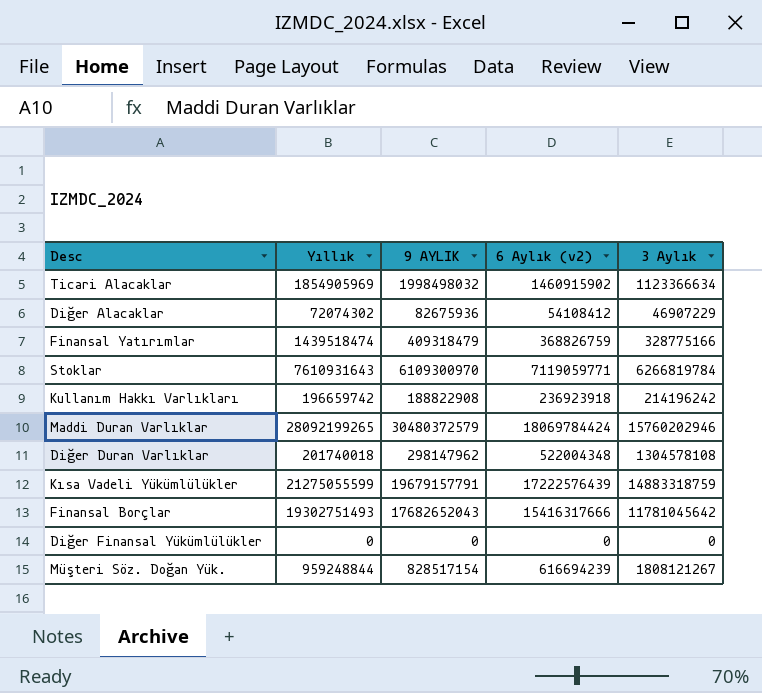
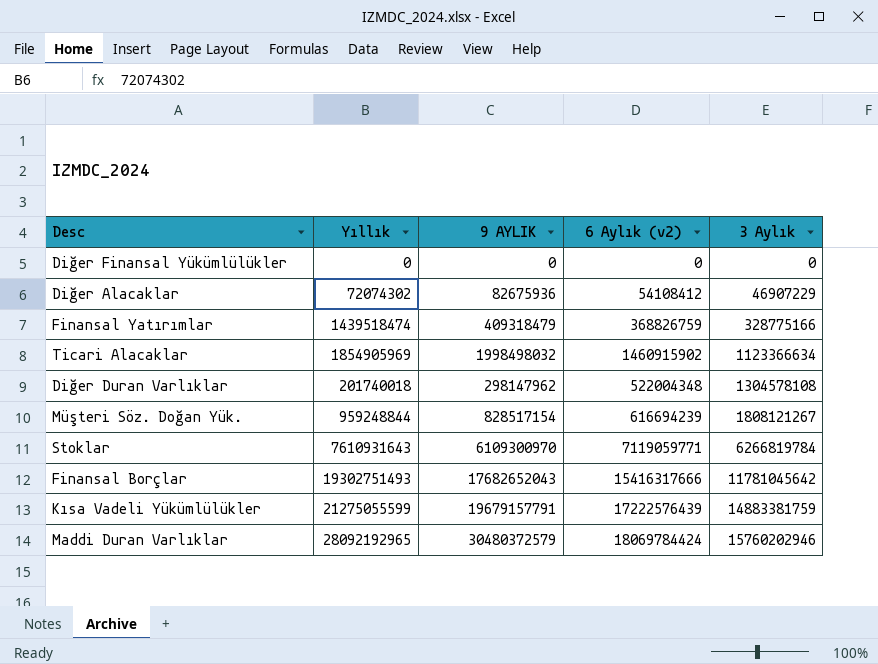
row order: none -> 3 Aylık ascending
row Kullanım Hakkı Varlıkları: 196659742 | 188822908 | 236923918 | 214196242 -> none
Kısa Vadeli Yükümlülükler | 3 Aylık: 14883318759 -> 14883381759
Maddi Duran Varlıklar | Yıllık: 28092199265 -> 28092192965

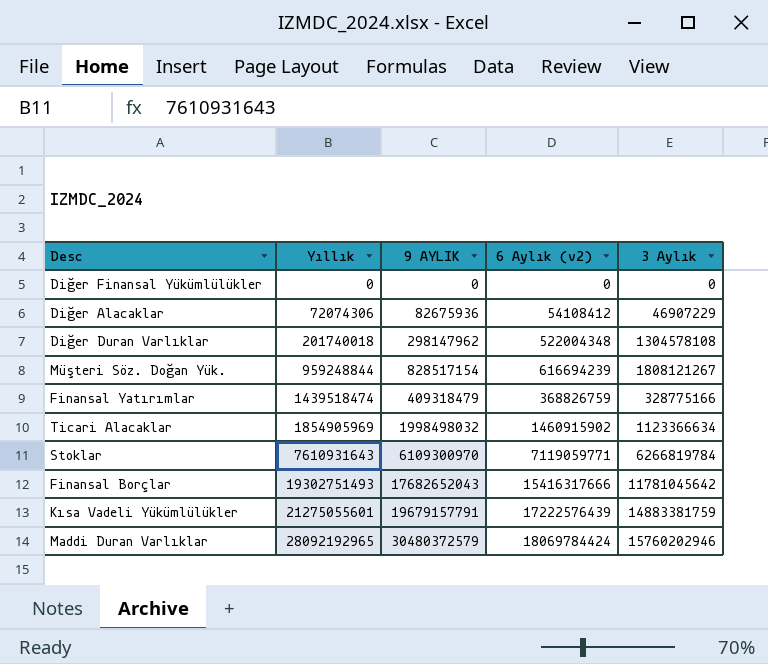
row order: 3 Aylık ascending -> Yıllık ascending
Diğer Alacaklar | Yıllık: 72074302 -> 72074306
Kısa Vadeli Yükümlülükler | Yıllık: 21275055599 -> 21275055601

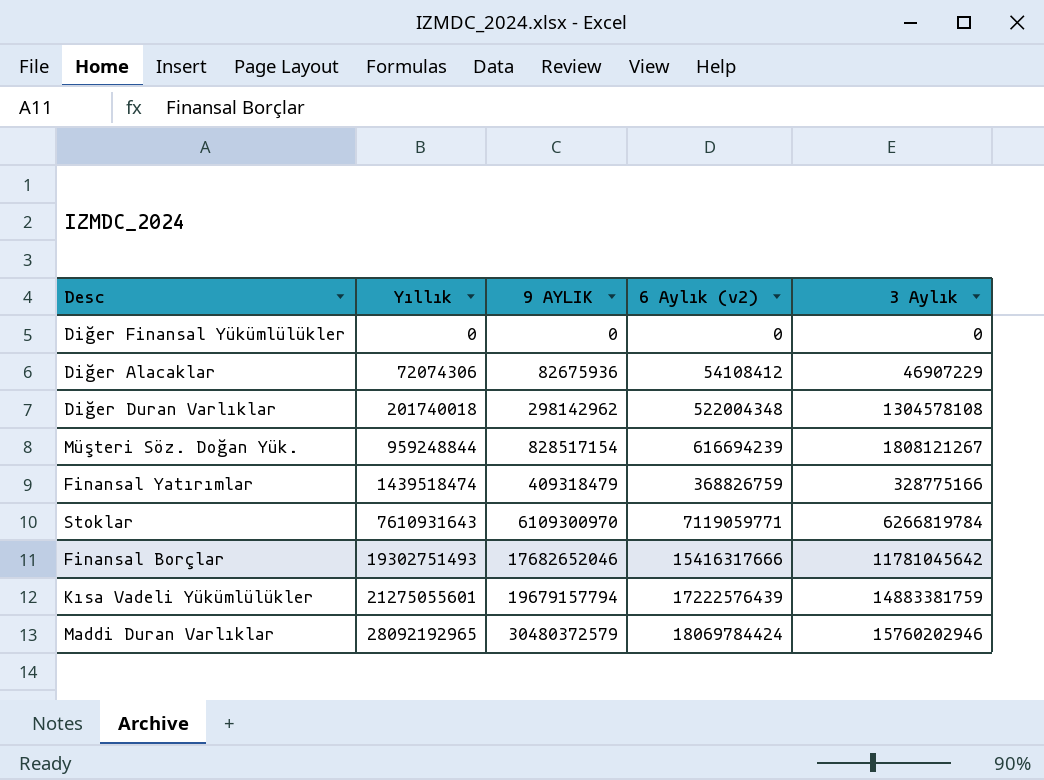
row Ticari Alacaklar: 1854905969 | 1998498032 | 1460915902 | 1123366634 -> none
Diğer Duran Varlıklar | 9 AYLIK: 298147962 -> 298142962
Finansal Borçlar | 9 AYLIK: 17682652043 -> 17682652046
Kısa Vadeli Yükümlülükler | 9 AYLIK: 19679157791 -> 19679157794

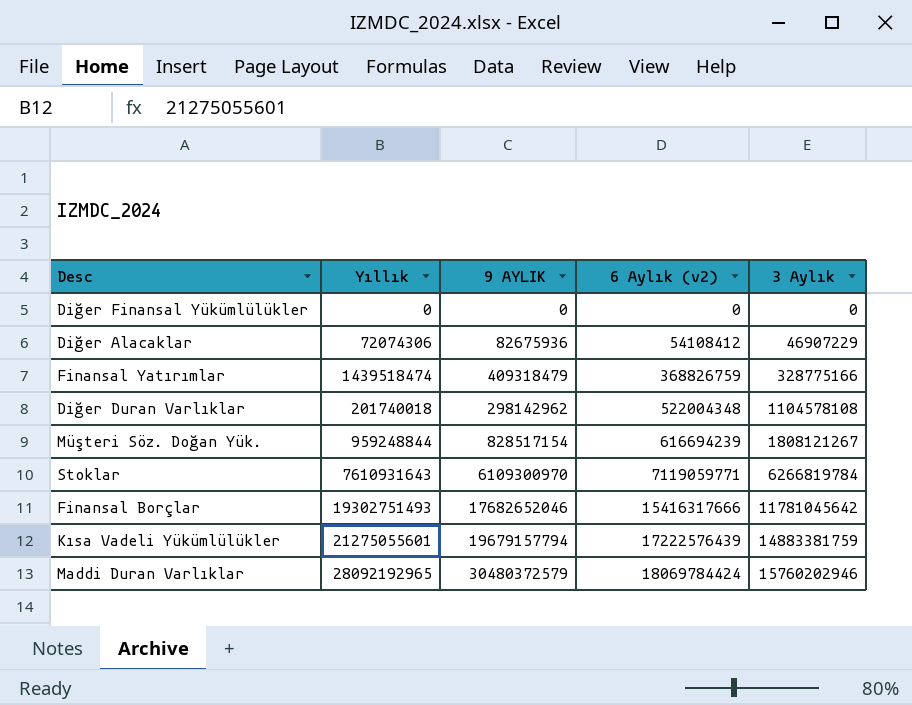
row order: Yıllık ascending -> 6 Aylık (v2) ascending
Diğer Duran Varlıklar | 3 Aylık: 1304578108 -> 1104578108

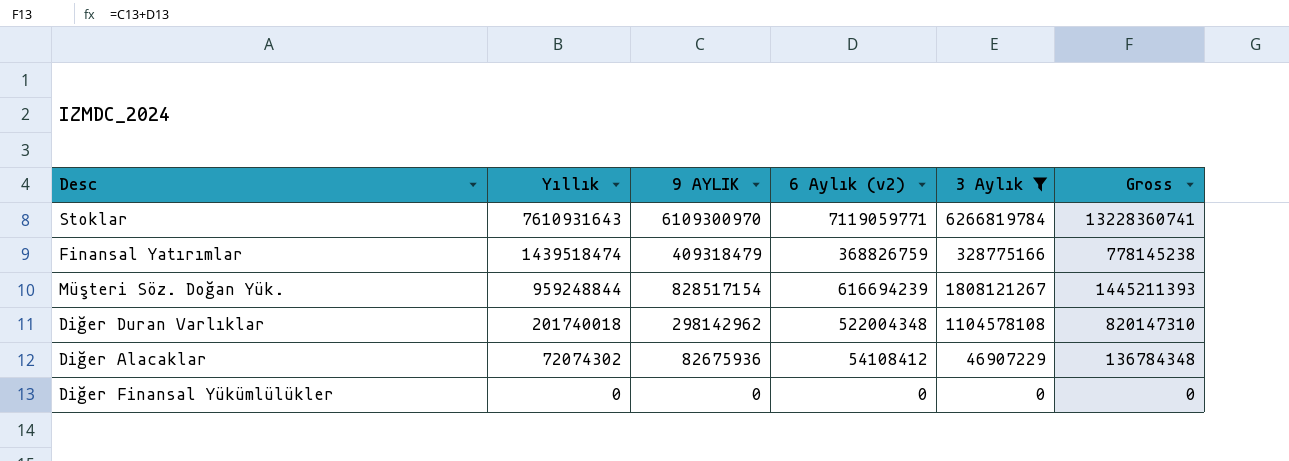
filter: none -> 3 Aylık <= 6266819784
row order: 6 Aylık (v2) ascending -> Yıllık descending
column Gross | formula: none -> [9 AYLIK] + [6 Aylık (v2)]
Diğer Alacaklar | Yıllık: 72074306 -> 72074302

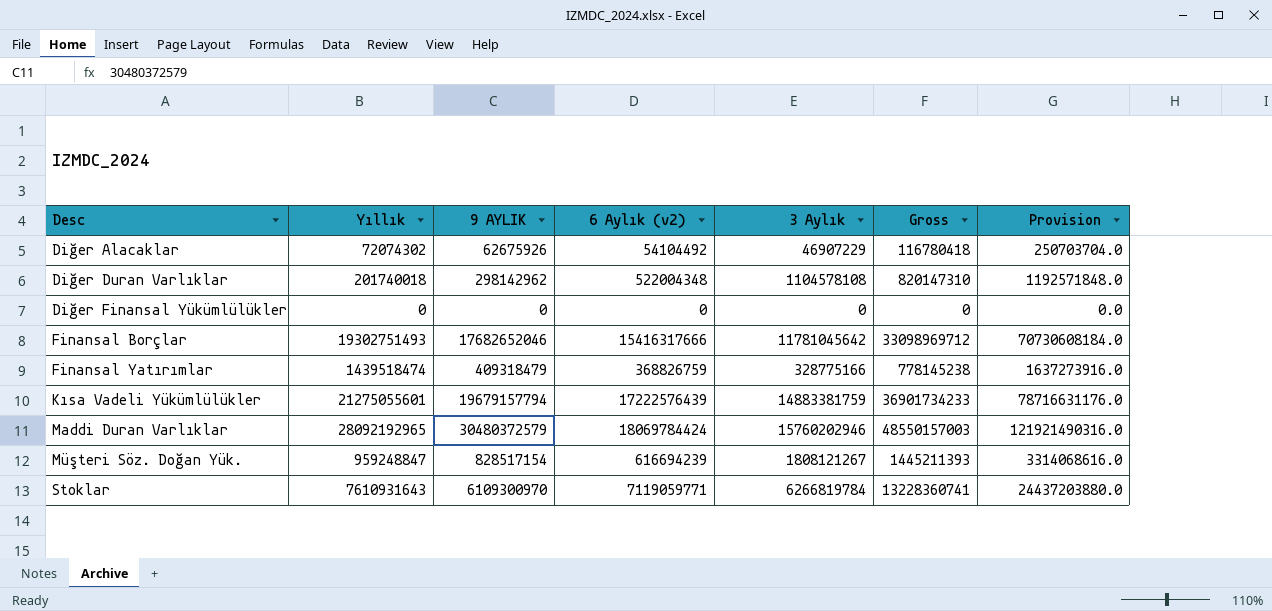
filter: 3 Aylık <= 6266819784 -> none
row order: Yıllık descending -> Desc ascending
column Provision | formula: none -> [9 AYLIK] * 4
Diğer Alacaklar | 9 AYLIK: 82675936 -> 62675926
Diğer Alacaklar | 6 Aylık (v2): 54108412 -> 54104492
Diğer Alacaklar | Gross: 136784348 -> 116780418
Müşteri Söz. Doğan Yük. | Yıllık: 959248844 -> 959248847

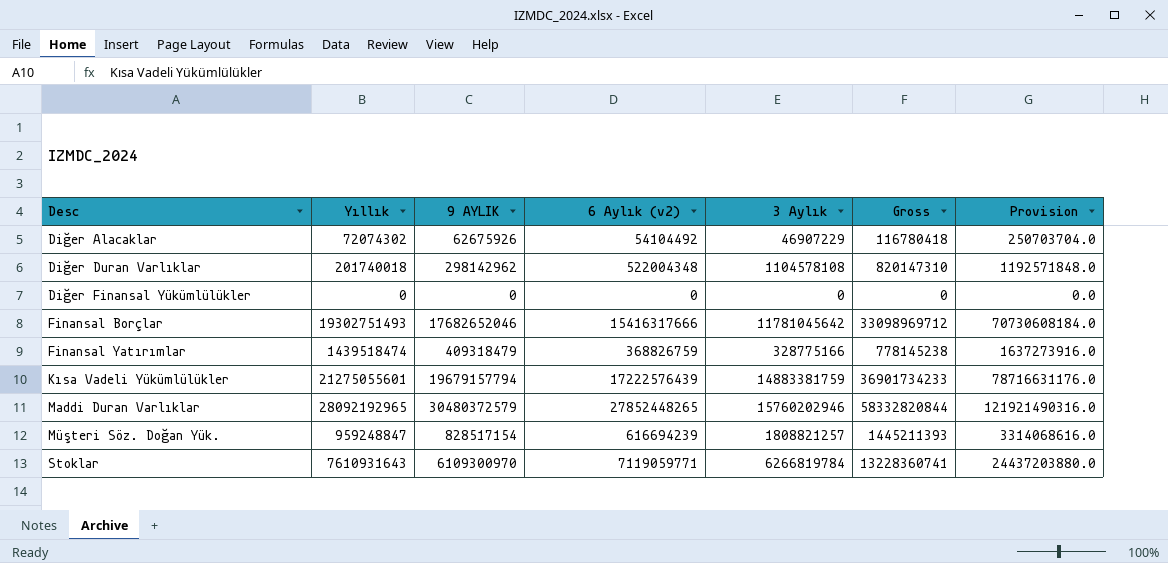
Maddi Duran Varlıklar | 6 Aylık (v2): 18069784424 -> 27852448265
Maddi Duran Varlıklar | Gross: 48550157003 -> 58332820844
Müşteri Söz. Doğan Yük. | 3 Aylık: 1808121267 -> 1808821257

